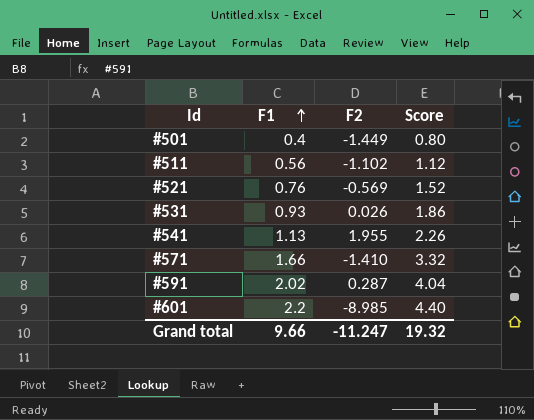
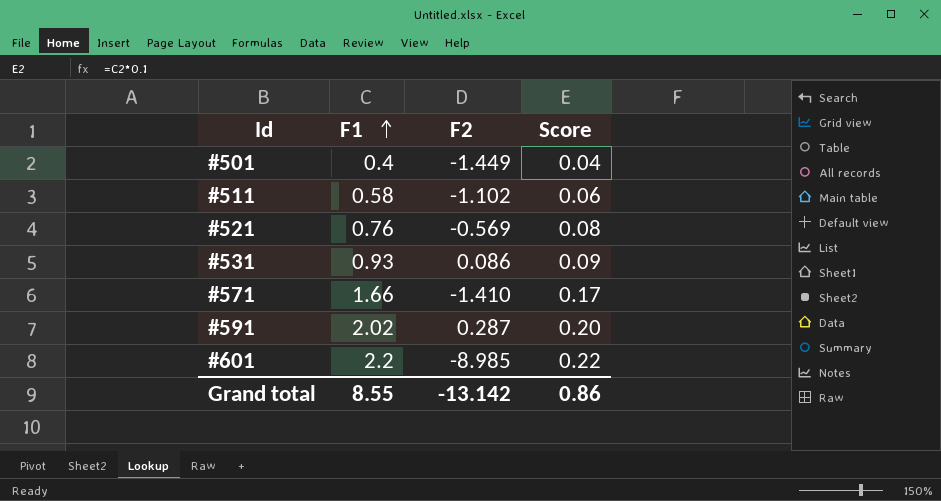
column Score | formula: [F1] * 2 -> [F1] * 0.1
row #541: 1.13 | 1.955 | 2.26 -> none
#511 | F1: 0.56 -> 0.58
#531 | F2: 0.026 -> 0.086
Grand total | F1: 9.66 -> 8.55
Grand total | F2: -11.247 -> -13.142
Grand total | Score: 19.32 -> 0.86

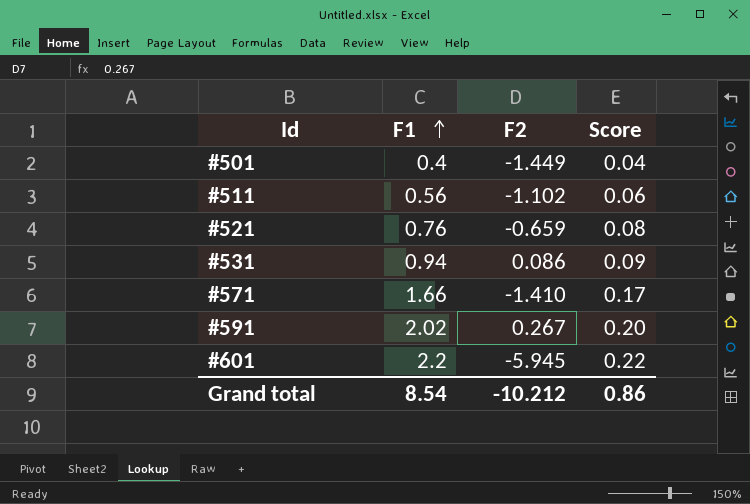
#511 | F1: 0.58 -> 0.56
#521 | F2: -0.569 -> -0.659
#531 | F1: 0.93 -> 0.94
#591 | F2: 0.287 -> 0.267
#601 | F2: -8.985 -> -5.945
Grand total | F1: 8.55 -> 8.54
Grand total | F2: -13.142 -> -10.212

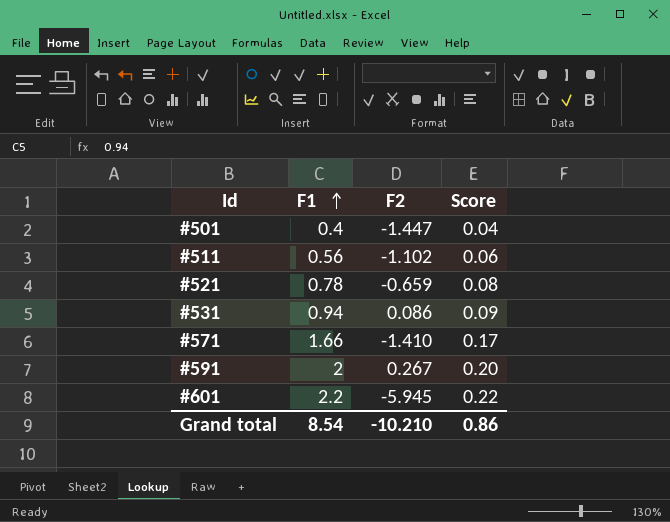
#501 | F2: -1.449 -> -1.447
#521 | F1: 0.76 -> 0.78
#591 | F1: 2.02 -> 2
Grand total | F2: -10.212 -> -10.210

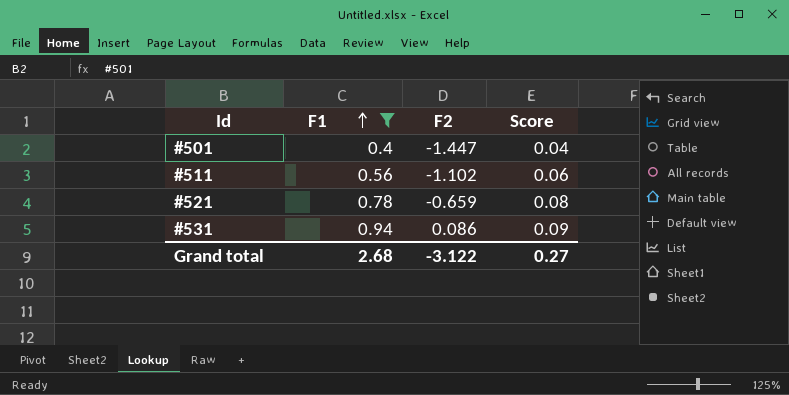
filter: none -> F1 <= 0.94
Grand total | F1: 8.54 -> 2.68
Grand total | F2: -10.210 -> -3.122
Grand total | Score: 0.86 -> 0.27

